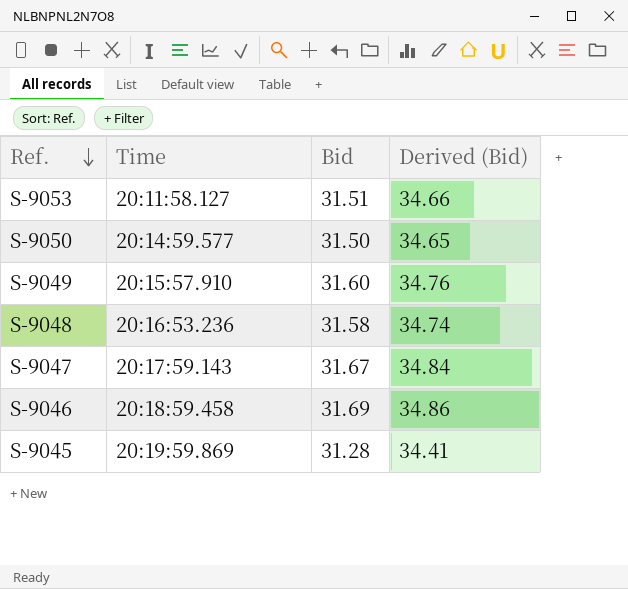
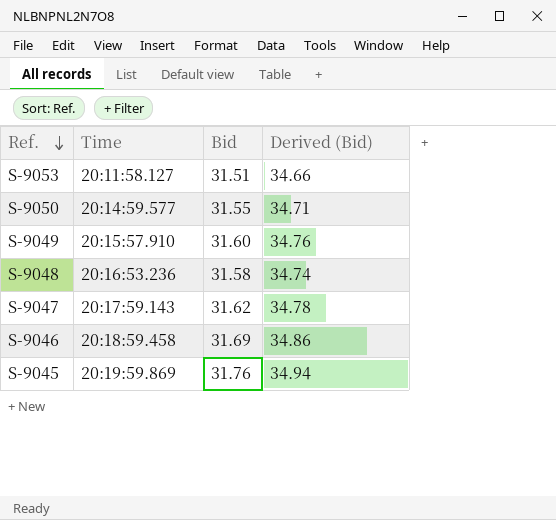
S-9050 | Bid: 31.50 -> 31.55
S-9050 | Derived (Bid): 34.65 -> 34.71
S-9047 | Bid: 31.67 -> 31.62
S-9047 | Derived (Bid): 34.84 -> 34.78
S-9045 | Bid: 31.28 -> 31.76
S-9045 | Derived (Bid): 34.41 -> 34.94

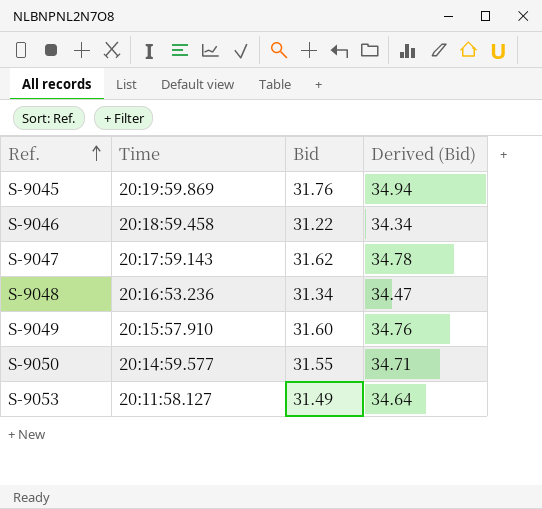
row order: Ref. descending -> Ref. ascending
S-9046 | Bid: 31.69 -> 31.22
S-9046 | Derived (Bid): 34.86 -> 34.34
S-9048 | Bid: 31.58 -> 31.34
S-9048 | Derived (Bid): 34.74 -> 34.47
S-9053 | Bid: 31.51 -> 31.49
S-9053 | Derived (Bid): 34.66 -> 34.64

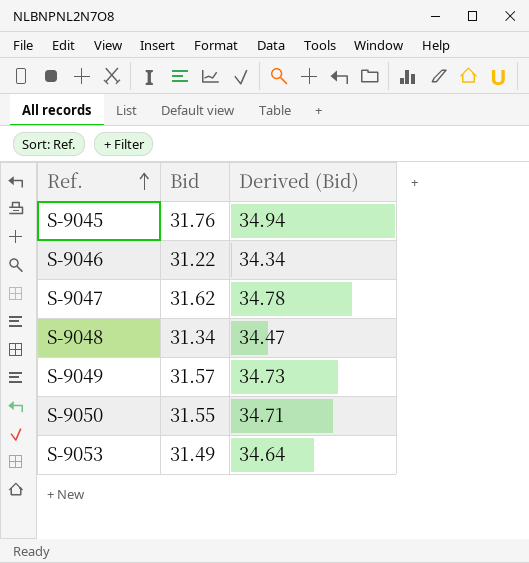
column Time | position: 2 -> none
S-9049 | Bid: 31.60 -> 31.57
S-9049 | Derived (Bid): 34.76 -> 34.73

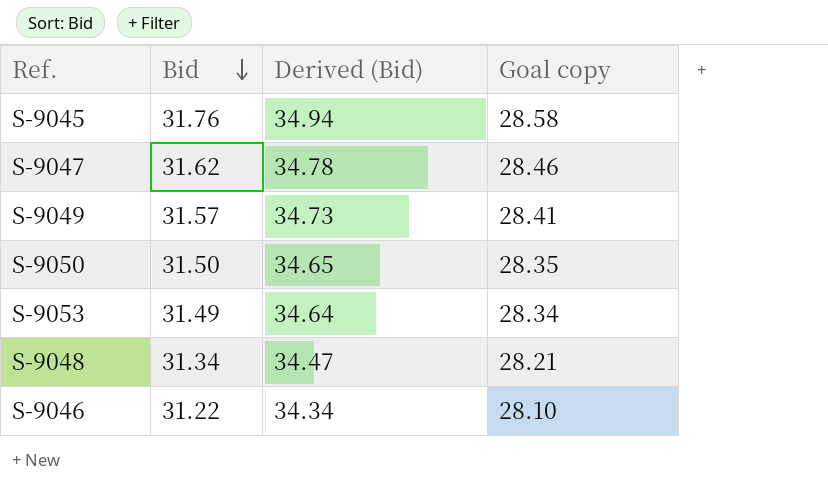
row order: Ref. ascending -> Bid descending
column Goal copy | formula: none -> [Bid] * 0.9
S-9050 | Bid: 31.55 -> 31.50
S-9050 | Derived (Bid): 34.71 -> 34.65

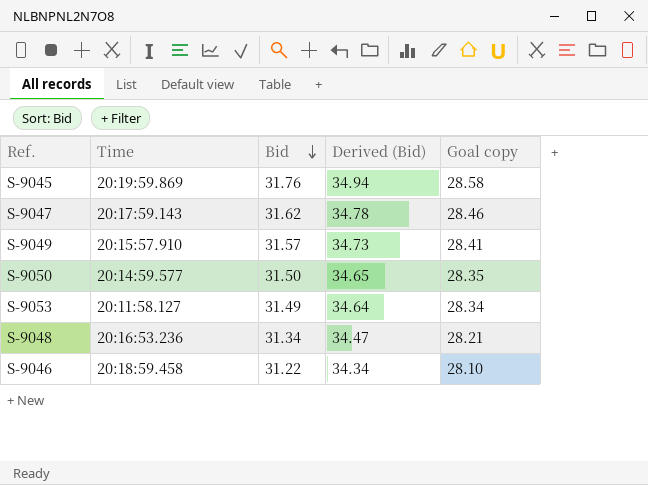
column Time | position: none -> 2

